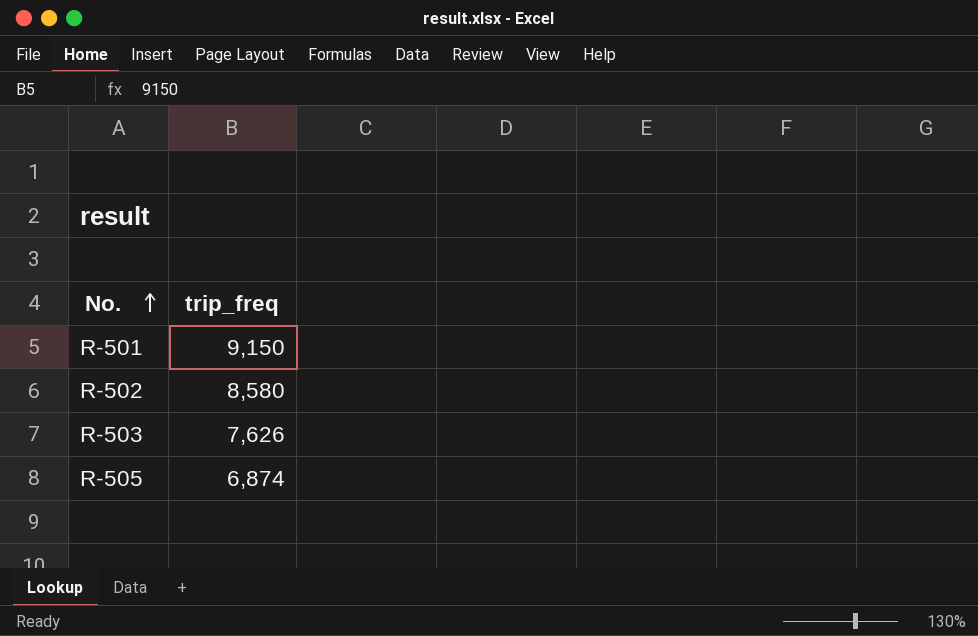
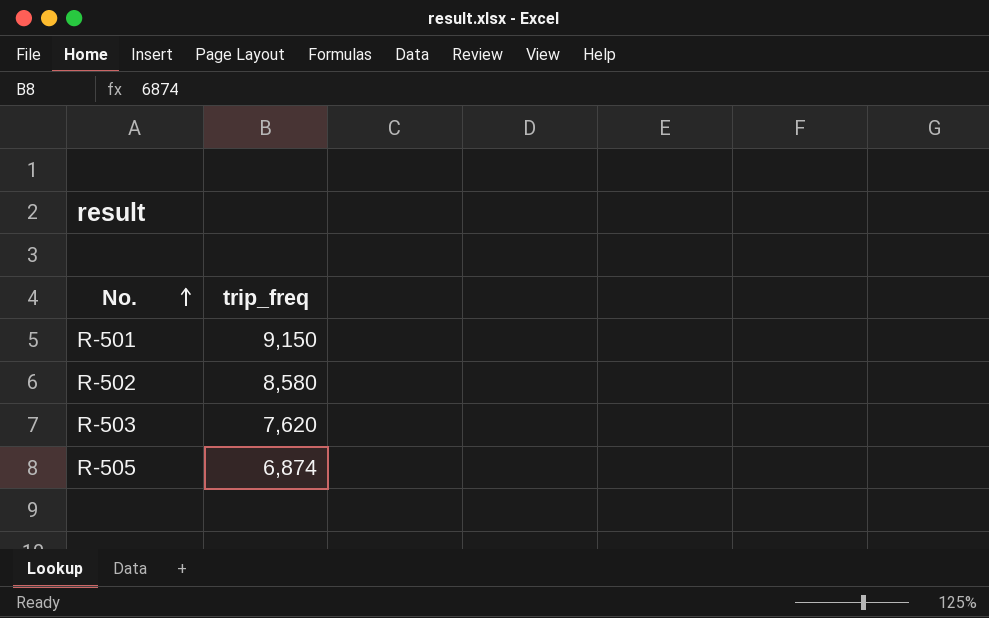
R-503 | trip_freq: 7,626 -> 7,620

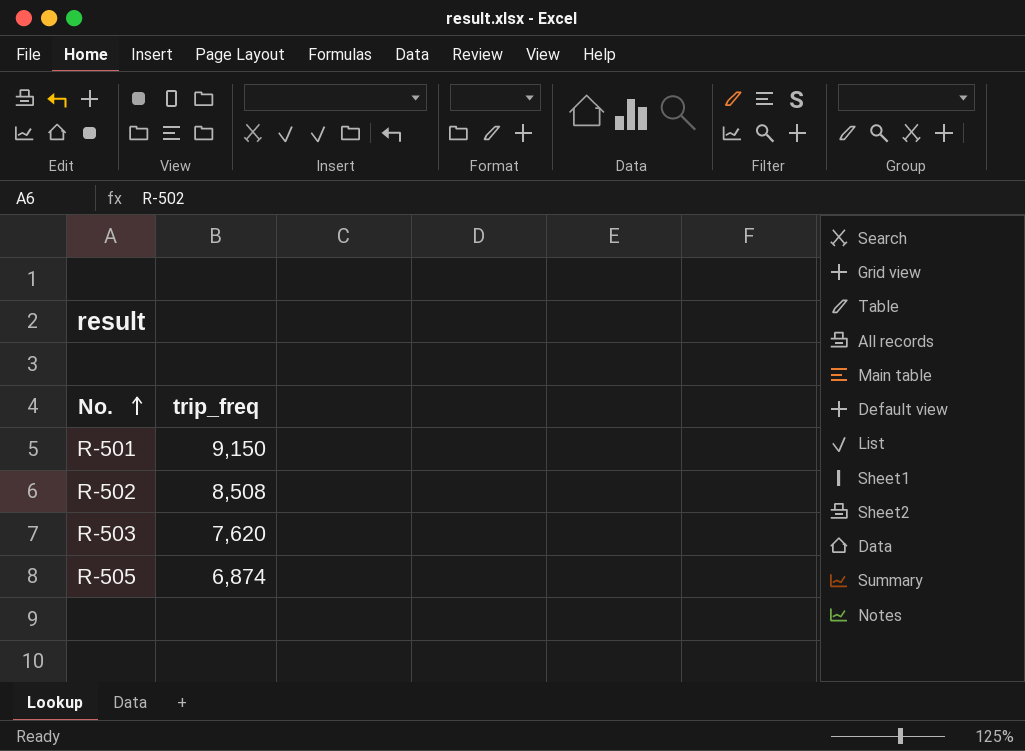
R-502 | trip_freq: 8,580 -> 8,508

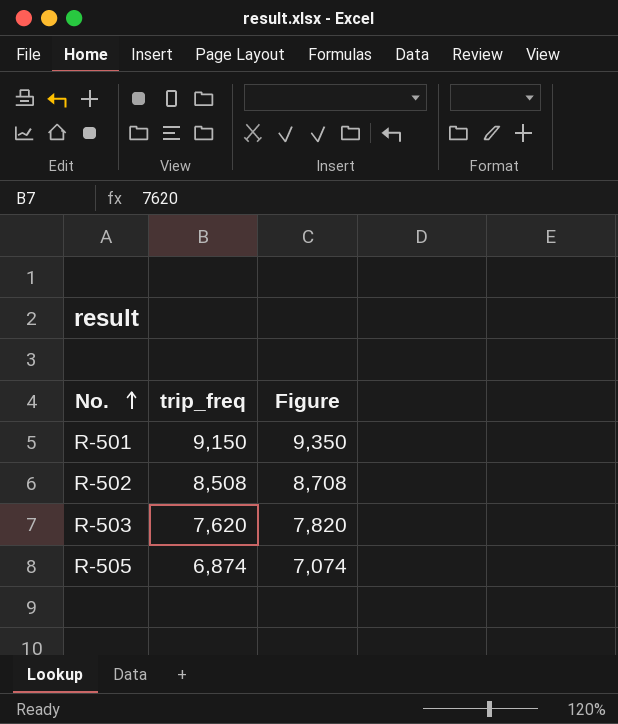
column Figure | formula: none -> [trip_freq] + 200

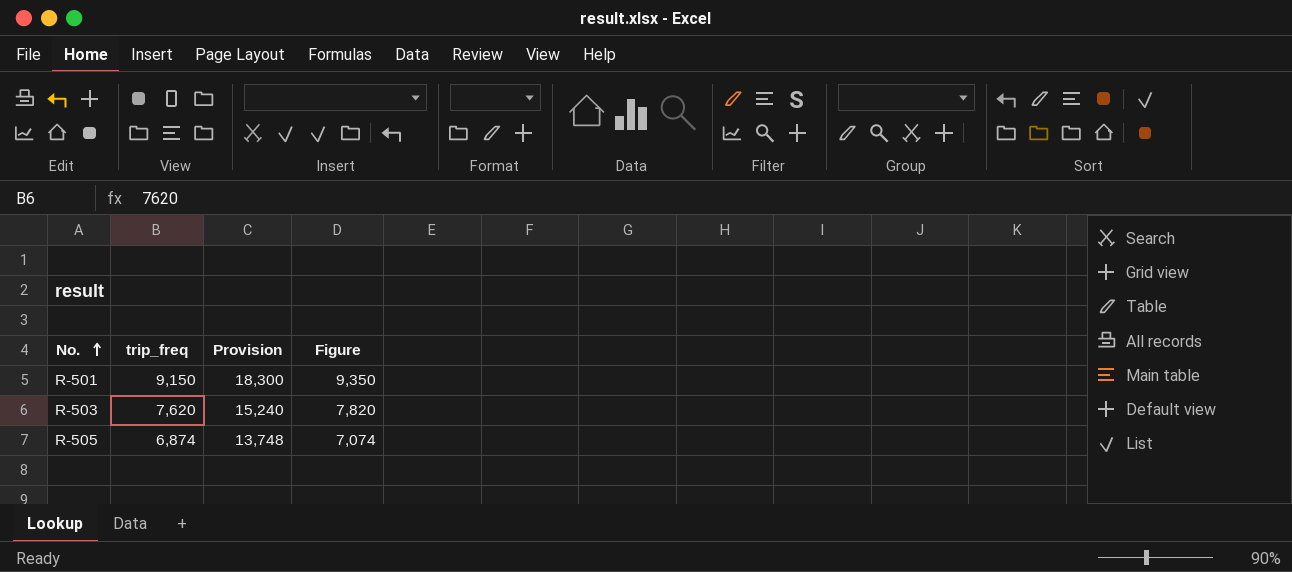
column Provision | formula: none -> [trip_freq] * 2
row R-502: 8,508 | 8,708 -> none

